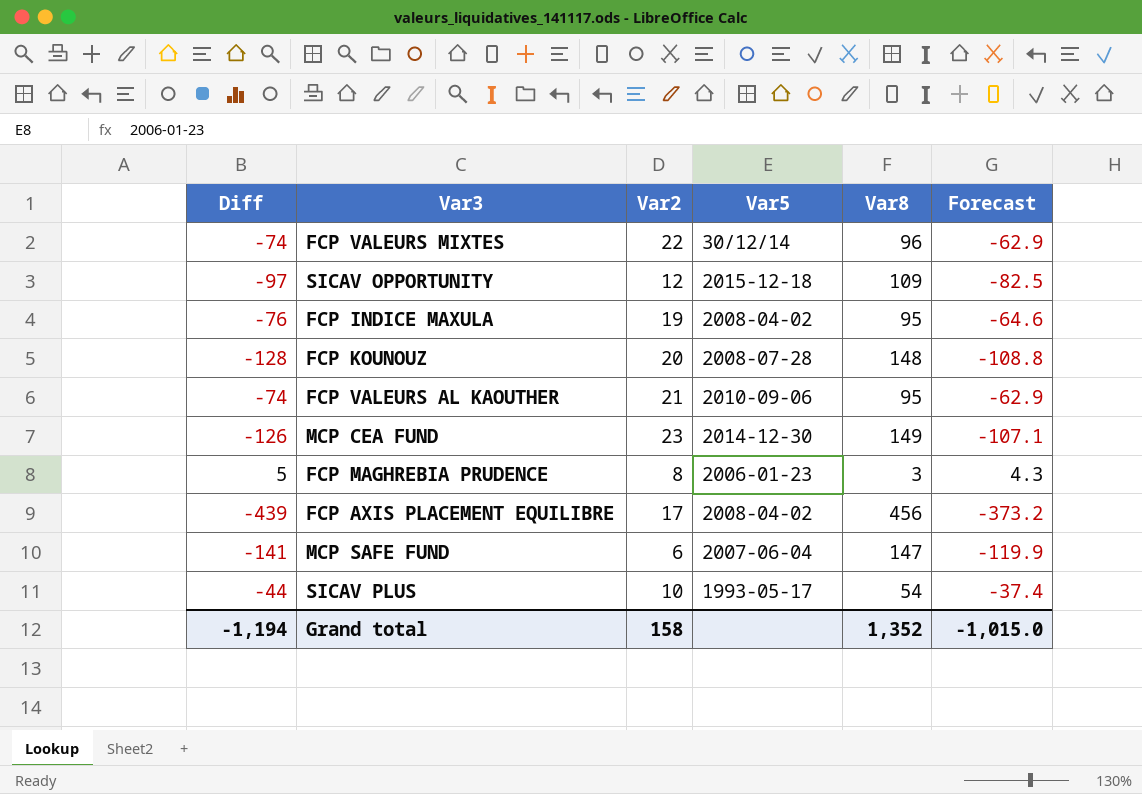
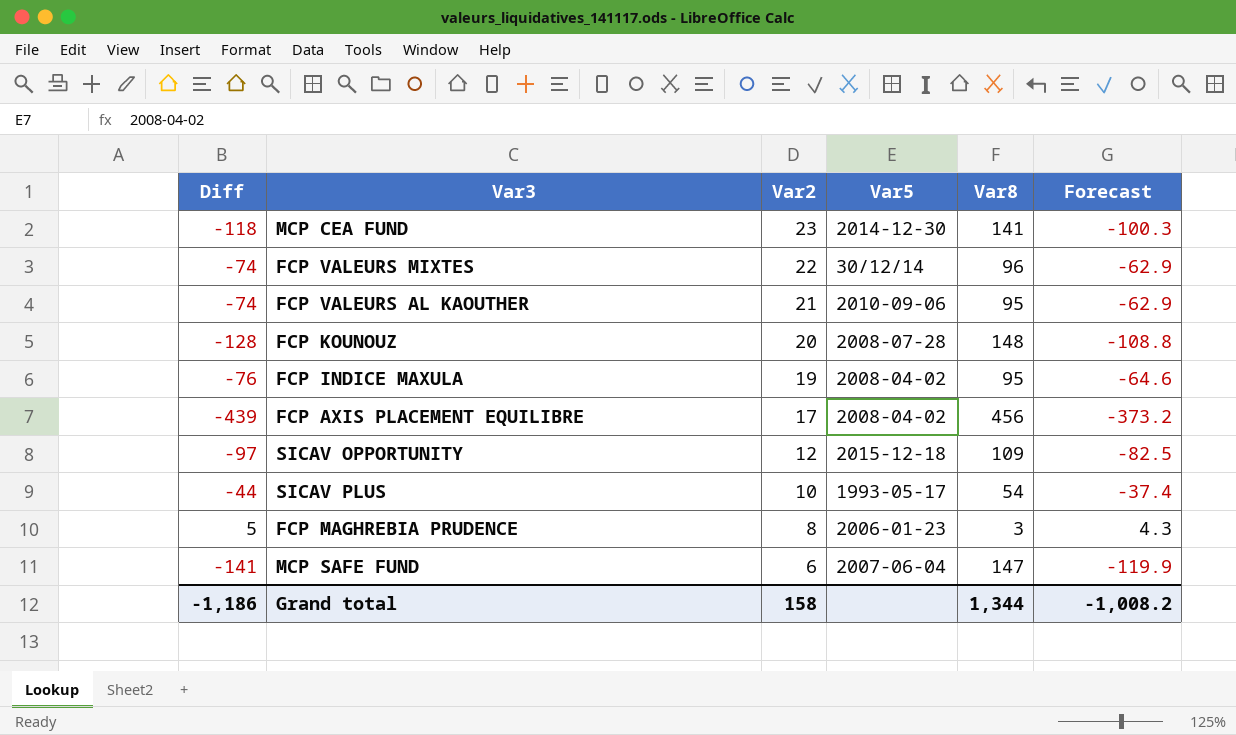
row order: none -> Var2 descending
MCP CEA FUND | Diff: -126 -> -118
MCP CEA FUND | Var8: 149 -> 141
MCP CEA FUND | Forecast: -107.1 -> -100.3
Grand total | Diff: -1,194 -> -1,186
Grand total | Var8: 1,352 -> 1,344
Grand total | Forecast: -1,015.0 -> -1,008.2

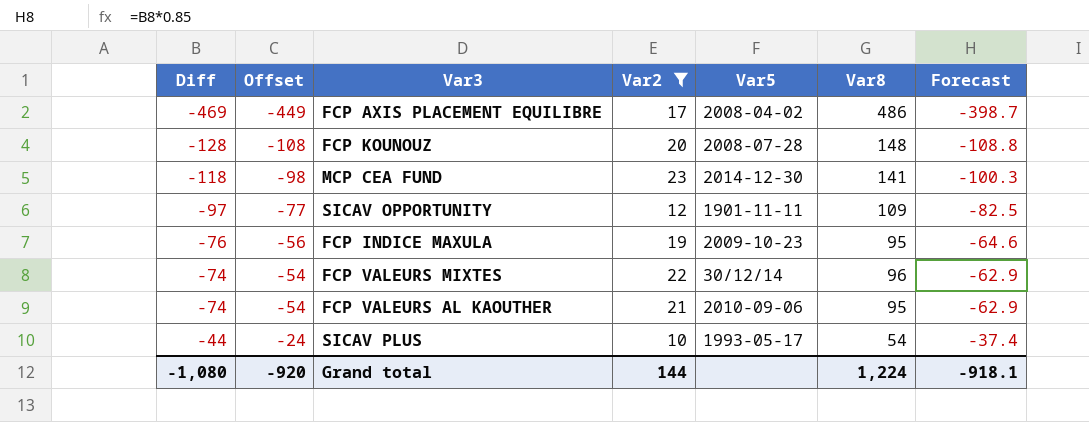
filter: none -> Var2 >= 10
row order: Var2 descending -> Diff ascending
column Offset | formula: none -> [Diff] + 20
FCP AXIS PLACEMENT EQUILIBRE | Diff: -439 -> -469
FCP AXIS PLACEMENT EQUILIBRE | Var8: 456 -> 486
FCP AXIS PLACEMENT EQUILIBRE | Forecast: -373.2 -> -398.7
SICAV OPPORTUNITY | Var5: 2015-12-18 -> 1901-11-11
FCP INDICE MAXULA | Var5: 2008-04-02 -> 2009-10-23
Grand total | Diff: -1,186 -> -1,080
Grand total | Var2: 158 -> 144
Grand total | Var8: 1,344 -> 1,224
Grand total | Forecast: -1,008.2 -> -918.1

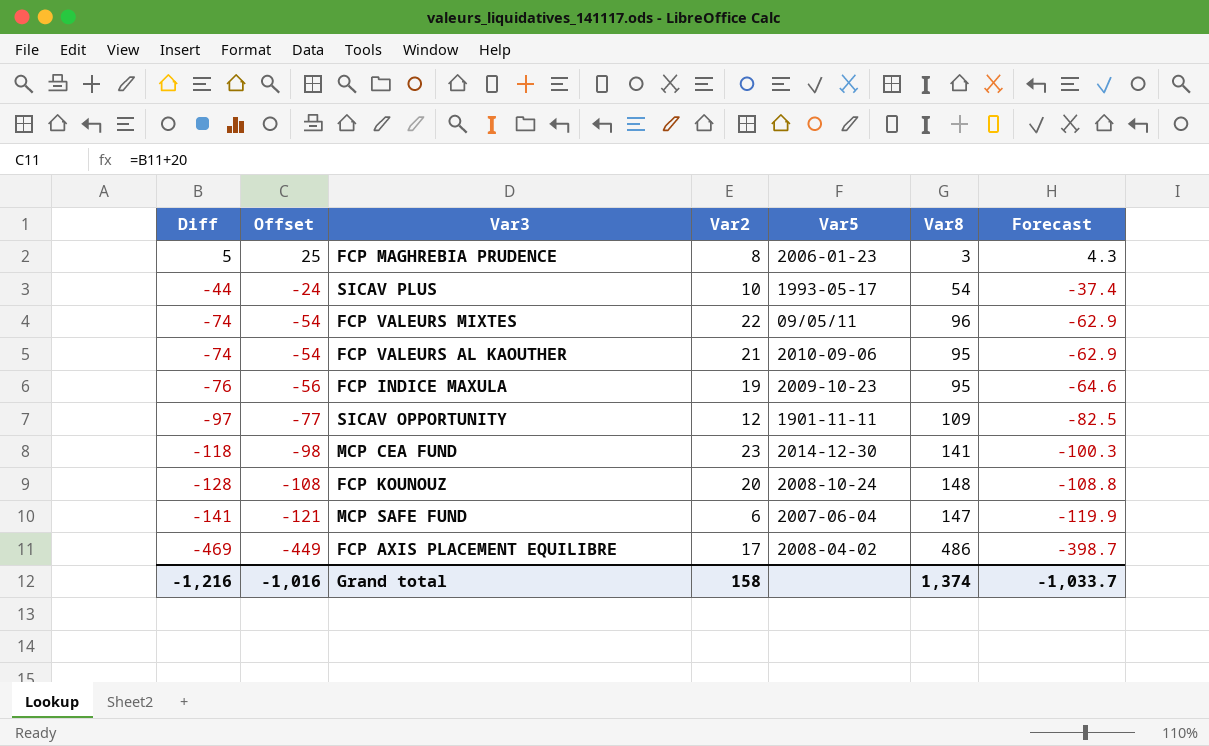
filter: Var2 >= 10 -> none
row order: Diff ascending -> Diff descending
FCP VALEURS MIXTES | Var5: 30/12/14 -> 09/05/11
FCP KOUNOUZ | Var5: 2008-07-28 -> 2008-10-24
Grand total | Diff: -1,080 -> -1,216
Grand total | Offset: -920 -> -1,016
Grand total | Var2: 144 -> 158
Grand total | Var8: 1,224 -> 1,374
Grand total | Forecast: -918.1 -> -1,033.7

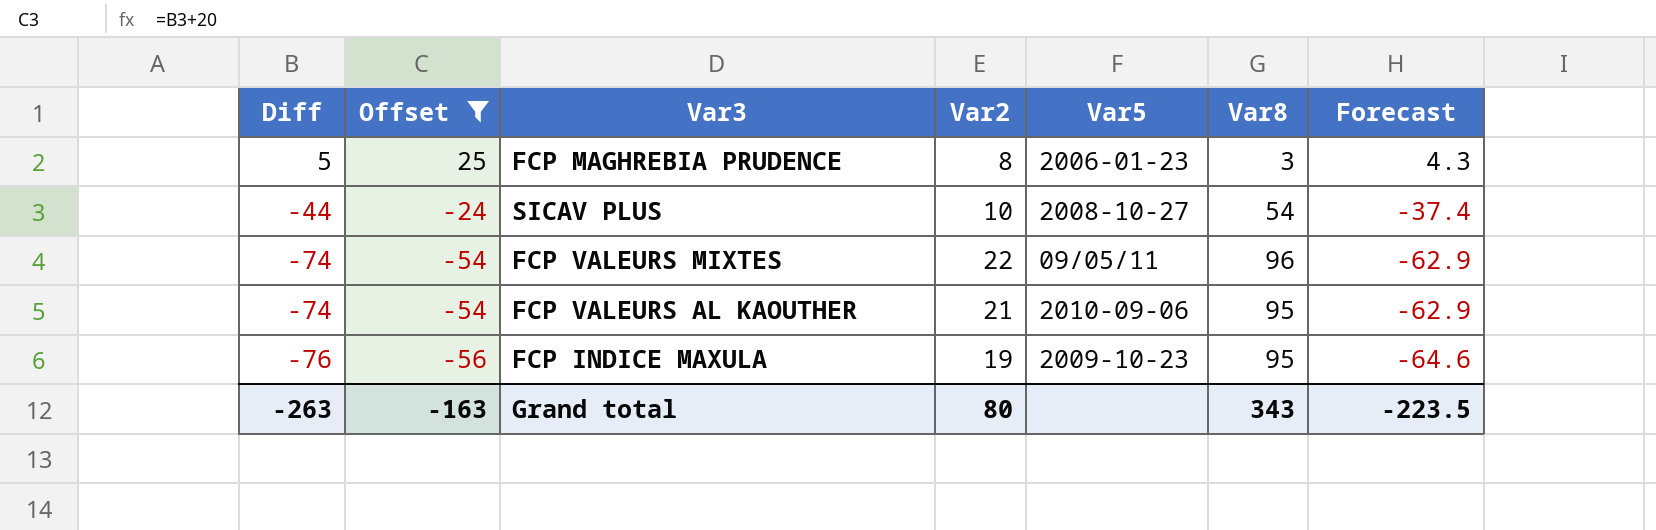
filter: none -> Offset >= -56
SICAV PLUS | Var5: 1993-05-17 -> 2008-10-27
Grand total | Diff: -1,216 -> -263
Grand total | Offset: -1,016 -> -163
Grand total | Var2: 158 -> 80
Grand total | Var8: 1,374 -> 343
Grand total | Forecast: -1,033.7 -> -223.5

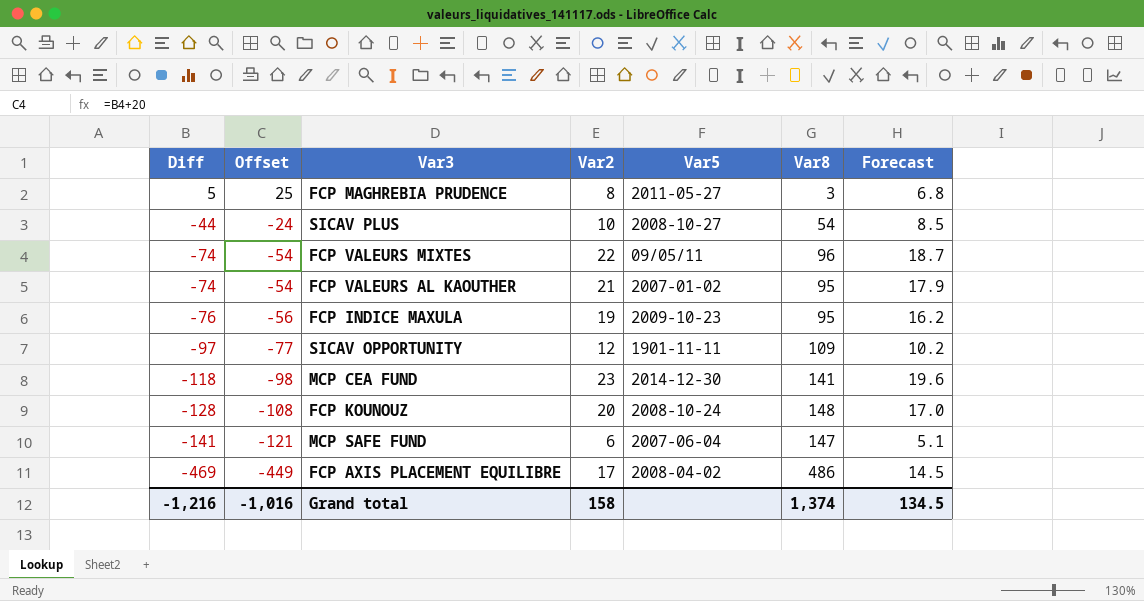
filter: Offset >= -56 -> none
column Forecast | formula: [Diff] * 0.85 -> [Var2] * 0.85
FCP MAGHREBIA PRUDENCE | Var5: 2006-01-23 -> 2011-05-27
FCP VALEURS AL KAOUTHER | Var5: 2010-09-06 -> 2007-01-02
Grand total | Diff: -263 -> -1,216
Grand total | Offset: -163 -> -1,016
Grand total | Var2: 80 -> 158
Grand total | Var8: 343 -> 1,374
Grand total | Forecast: -223.5 -> 134.5

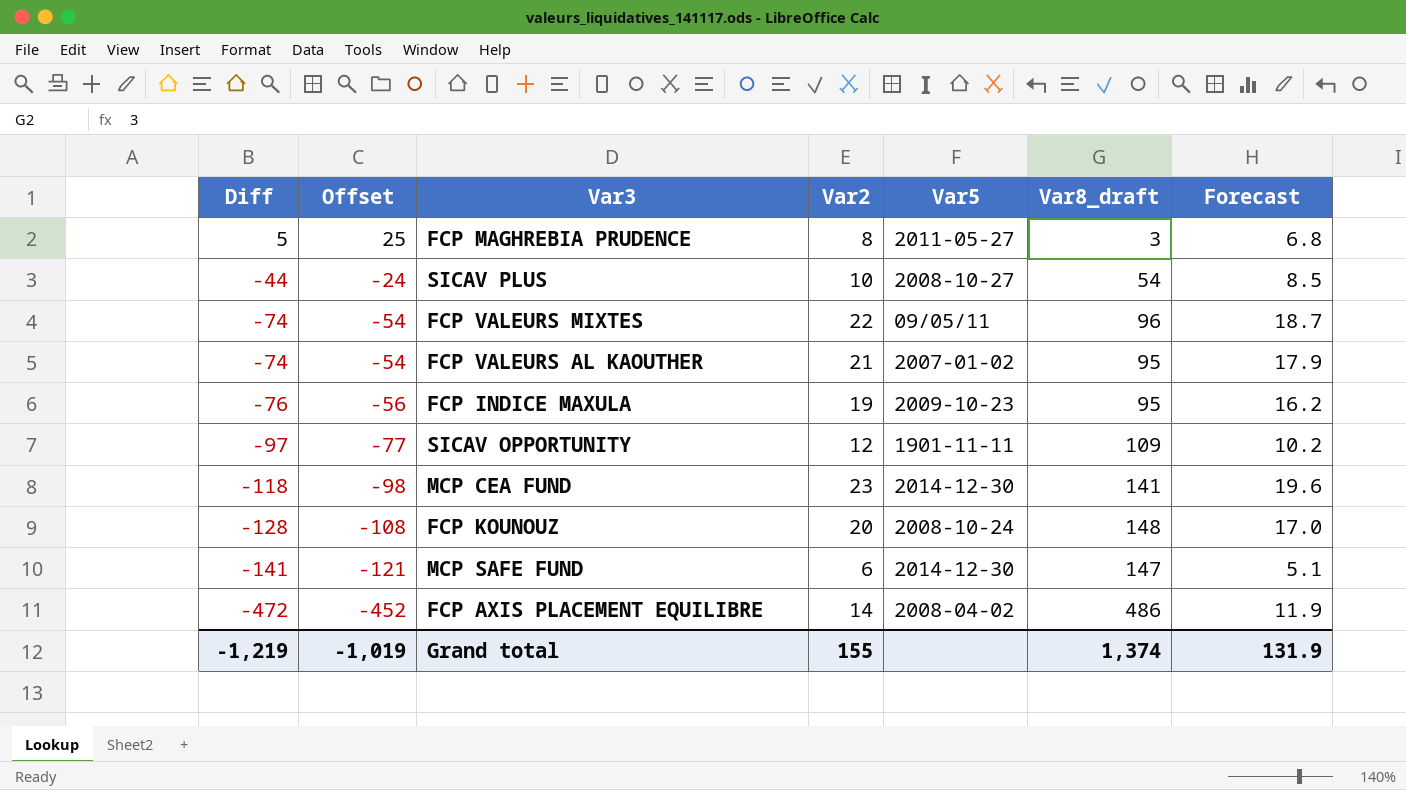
column name: Var8 -> Var8_draft
MCP SAFE FUND | Var5: 2007-06-04 -> 2014-12-30
FCP AXIS PLACEMENT EQUILIBRE | Diff: -469 -> -472
FCP AXIS PLACEMENT EQUILIBRE | Offset: -449 -> -452
FCP AXIS PLACEMENT EQUILIBRE | Var2: 17 -> 14
FCP AXIS PLACEMENT EQUILIBRE | Forecast: 14.5 -> 11.9
Grand total | Diff: -1,216 -> -1,219
Grand total | Offset: -1,016 -> -1,019
Grand total | Var2: 158 -> 155
Grand total | Forecast: 134.5 -> 131.9

